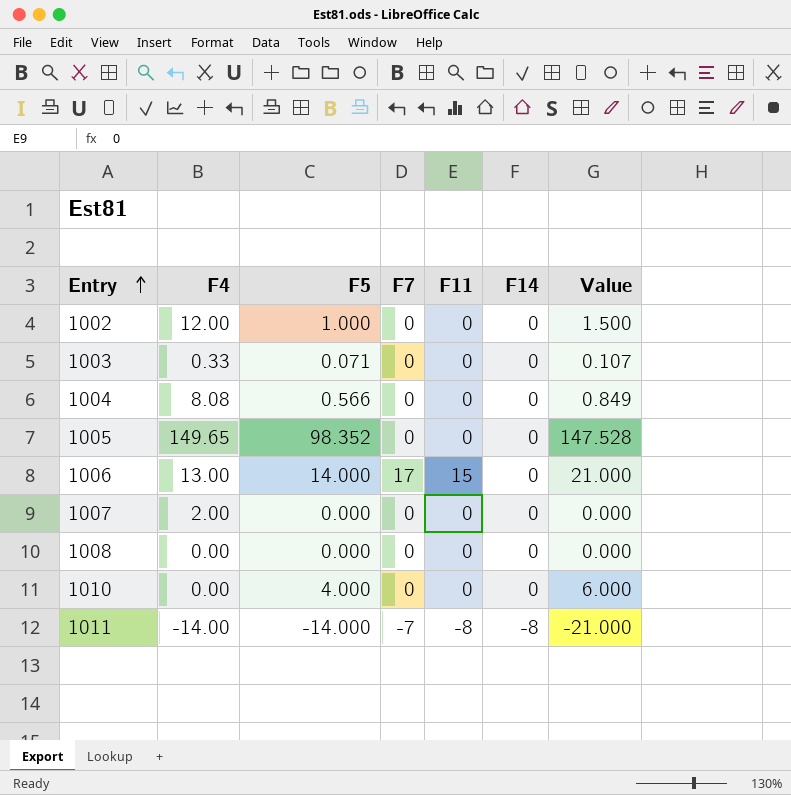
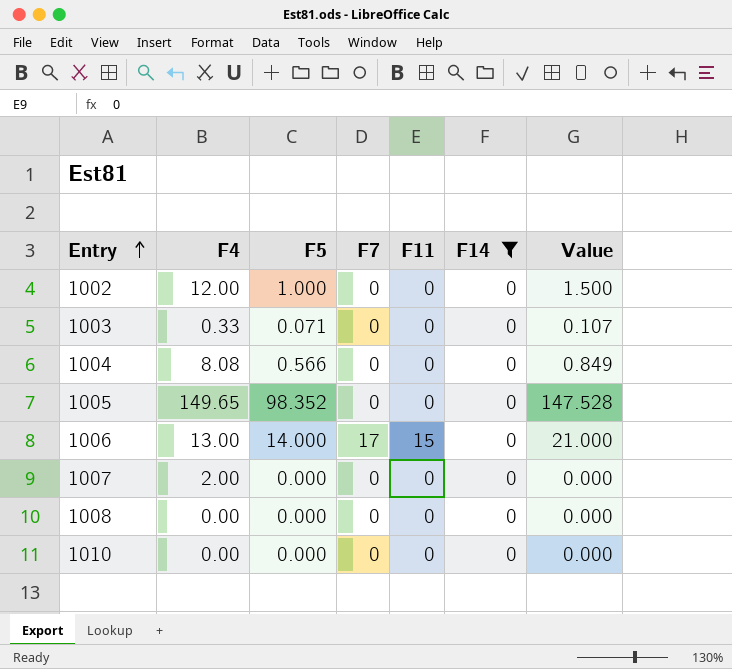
filter: none -> F14 = 0
1010 | F5: 4.000 -> 0.000
1010 | Value: 6.000 -> 0.000

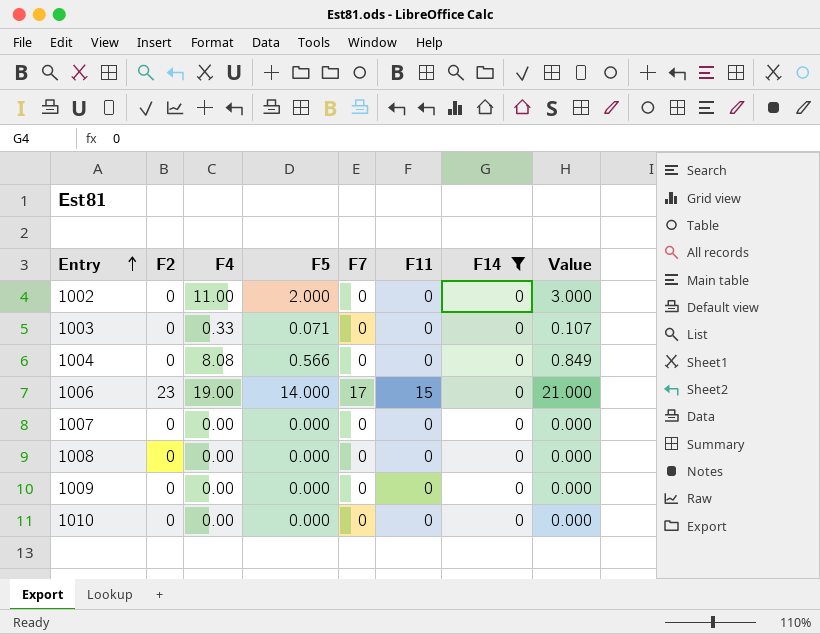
column F2 | position: none -> 2
row 1005: 149.65 | 98.352 | 0 | 0 | 0 | 147.528 -> none
1002 | F4: 12.00 -> 11.00
1002 | F5: 1.000 -> 2.000
1002 | Value: 1.500 -> 3.000
1006 | F4: 13.00 -> 19.00
1007 | F4: 2.00 -> 0.00
row 1009: none -> 0 | 0.00 | 0.000 | 0 | 0 | 0 | 0.000

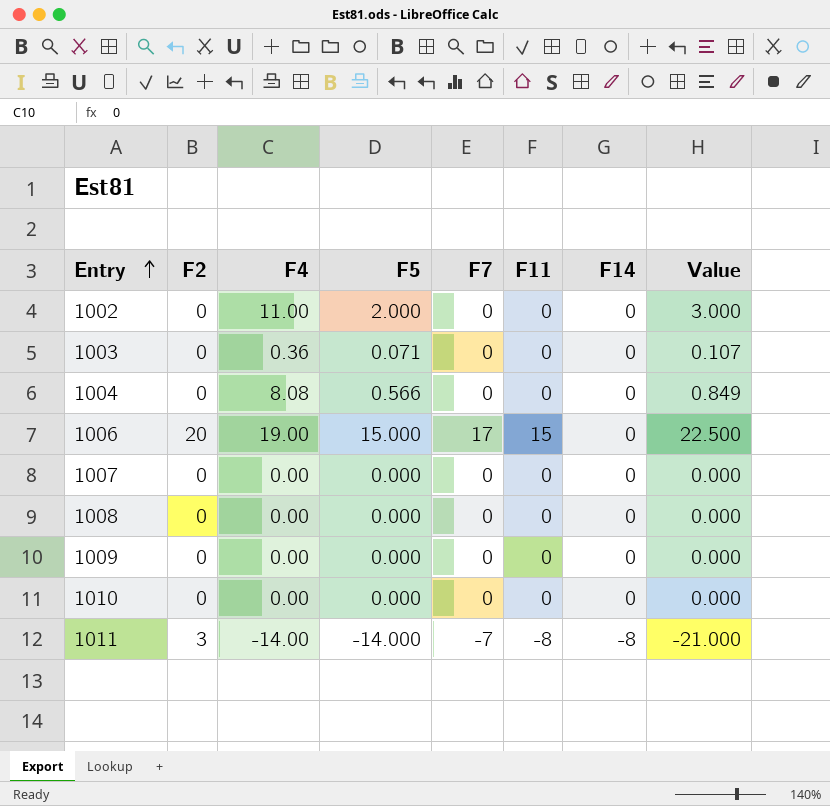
filter: F14 = 0 -> none
1003 | F4: 0.33 -> 0.36
1006 | F2: 23 -> 20
1006 | F5: 14.000 -> 15.000
1006 | Value: 21.000 -> 22.500

